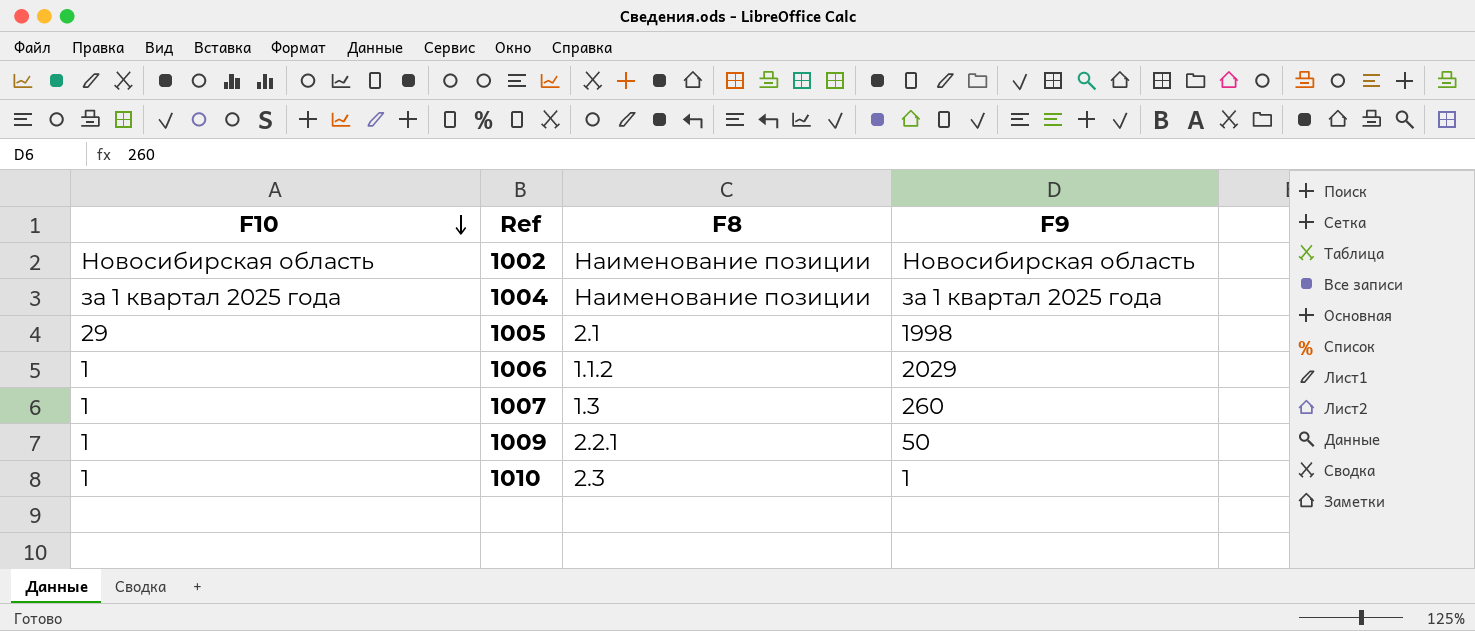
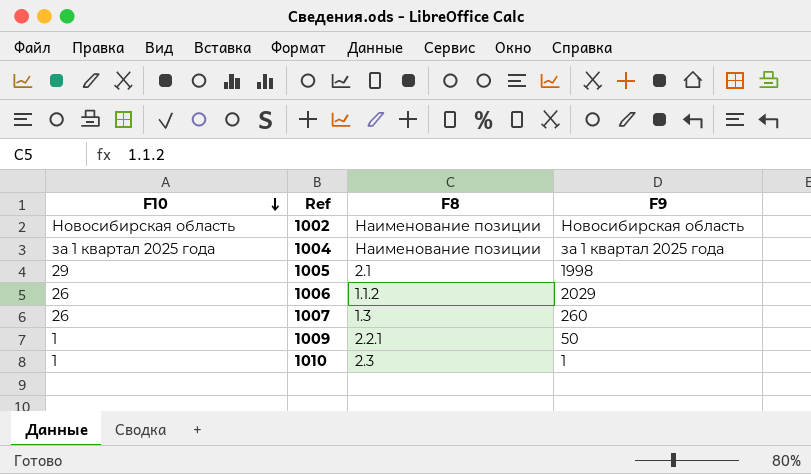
1006 | F10: 1 -> 26
1007 | F10: 1 -> 26

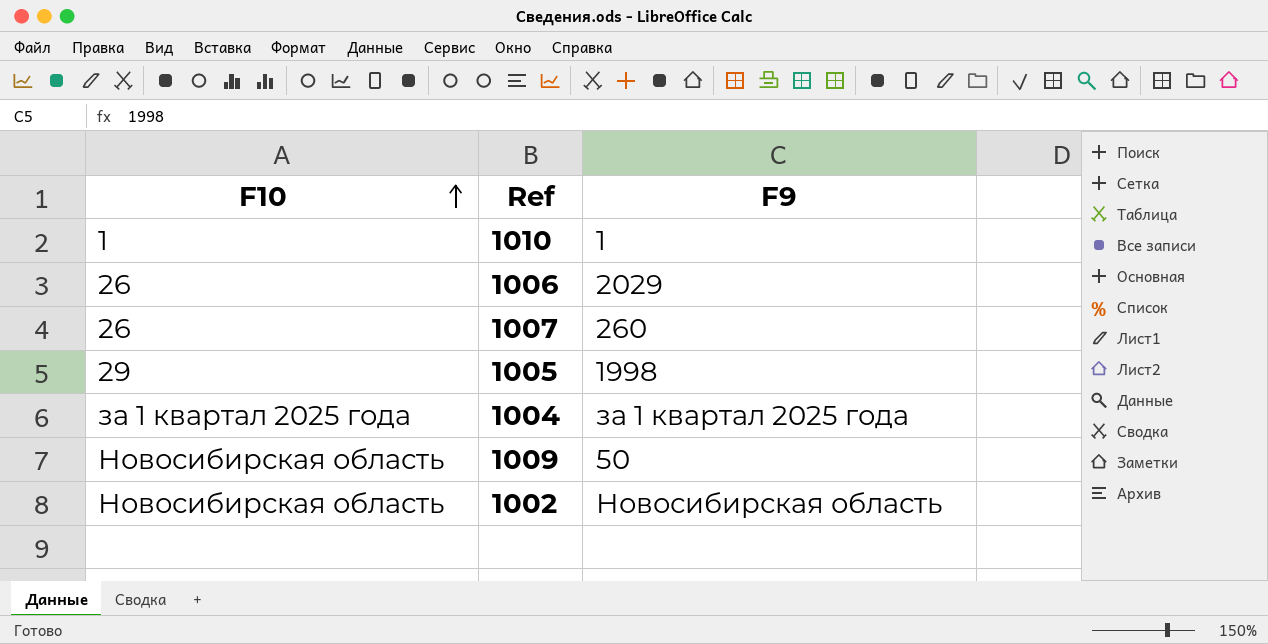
row order: F10 descending -> F10 ascending
column F8 | position: 3 -> none
1009 | F10: 1 -> Новосибирская область

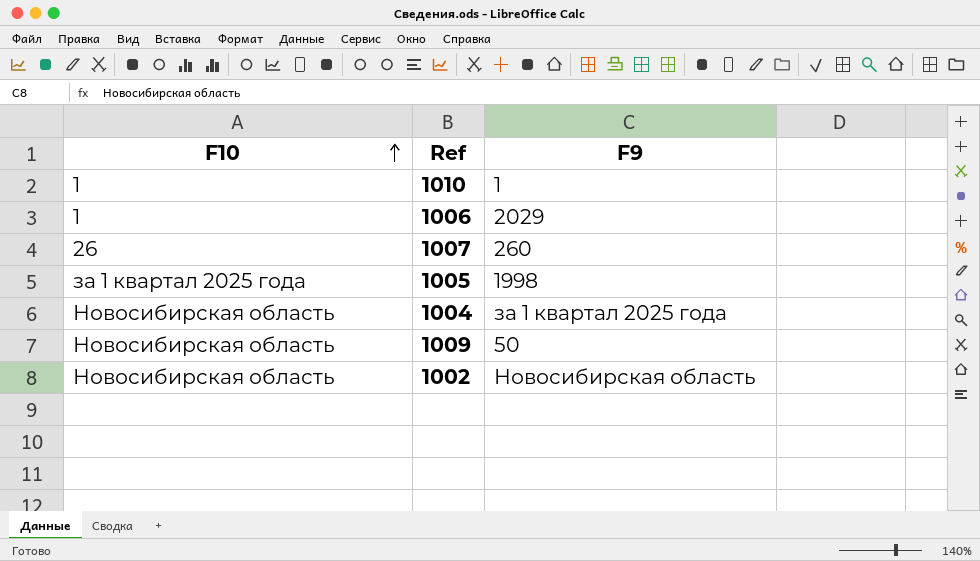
1006 | F10: 26 -> 1
1005 | F10: 29 -> за 1 квартал 2025 года
1004 | F10: за 1 квартал 2025 года -> Новосибирская область

